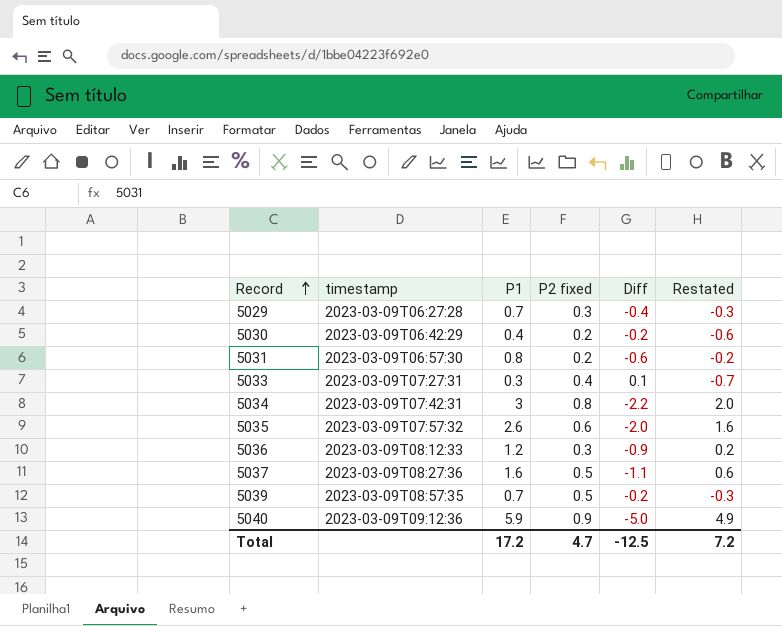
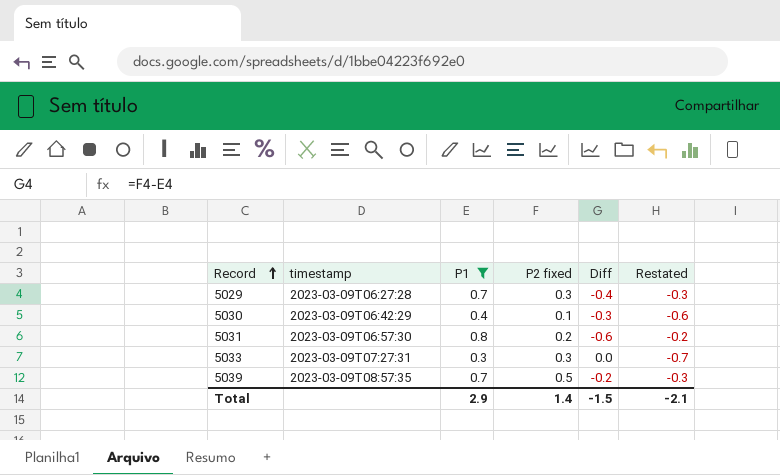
filter: none -> P1 <= 0.8
5030 | P2 fixed: 0.2 -> 0.1
5030 | Diff: -0.2 -> -0.3
5033 | P2 fixed: 0.4 -> 0.3
5033 | Diff: 0.1 -> 0.0
Total | P1: 17.2 -> 2.9
Total | P2 fixed: 4.7 -> 1.4
Total | Diff: -12.5 -> -1.5
Total | Restated: 7.2 -> -2.1

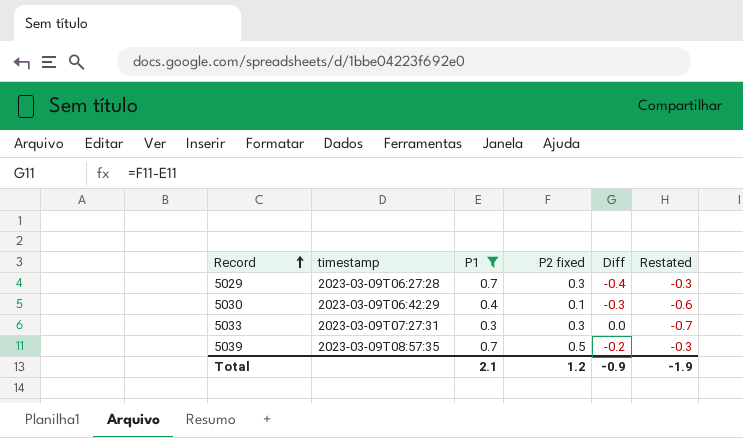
row 5031: 2023-03-09T06:57:30 | 0.8 | 0.2 | -0.6 | -0.2 -> none
Total | P1: 2.9 -> 2.1
Total | P2 fixed: 1.4 -> 1.2
Total | Diff: -1.5 -> -0.9
Total | Restated: -2.1 -> -1.9

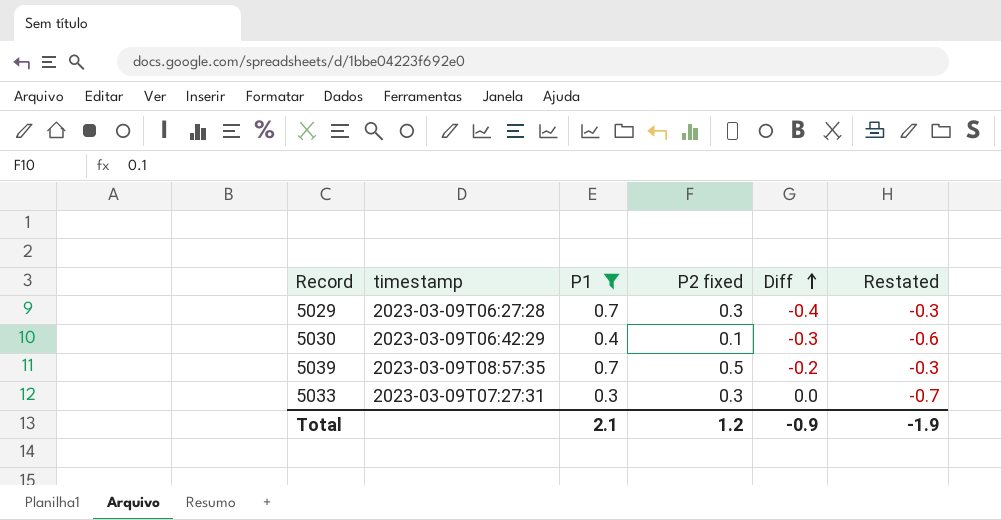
row order: Record ascending -> Diff ascending

